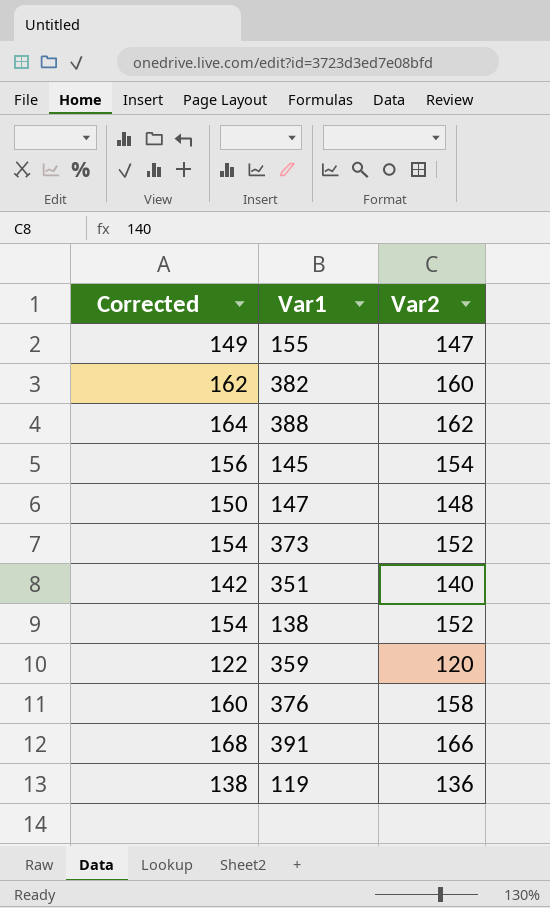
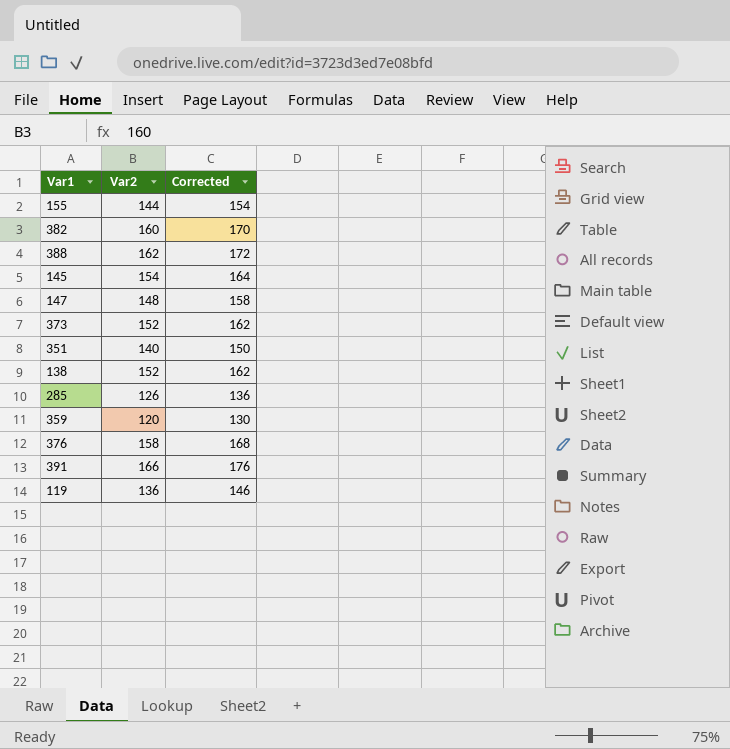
column Corrected | formula: [Var2] + 2 -> [Var2] + 10
column Corrected | position: 1 -> 3
155 | Var2: 147 -> 144
row 285: none -> 126 | 136

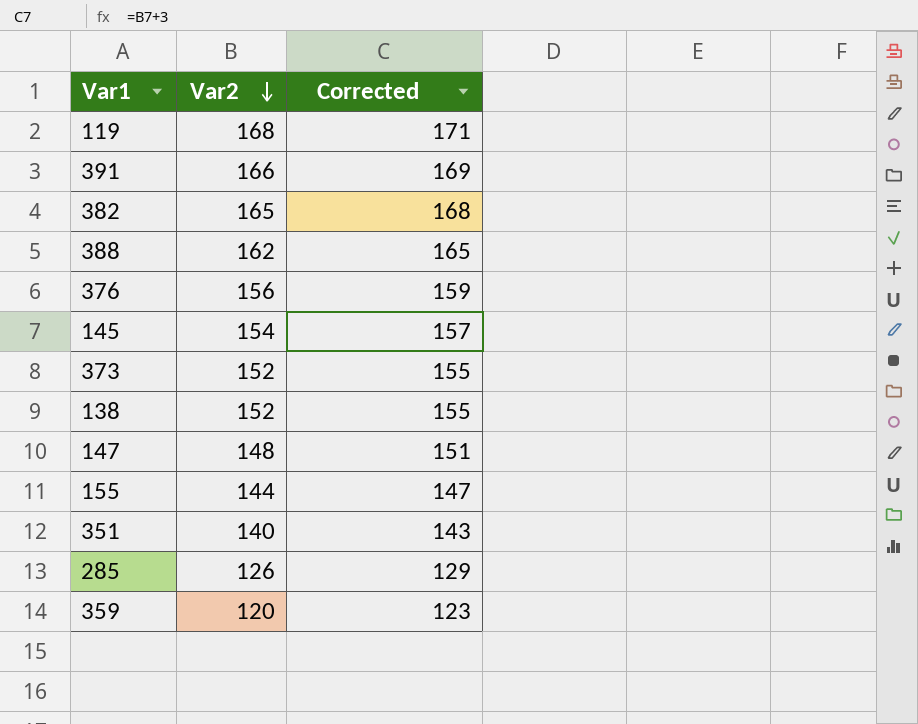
row order: none -> Var2 descending
column Corrected | formula: [Var2] + 10 -> [Var2] + 3
119 | Var2: 136 -> 168
382 | Var2: 160 -> 165
376 | Var2: 158 -> 156

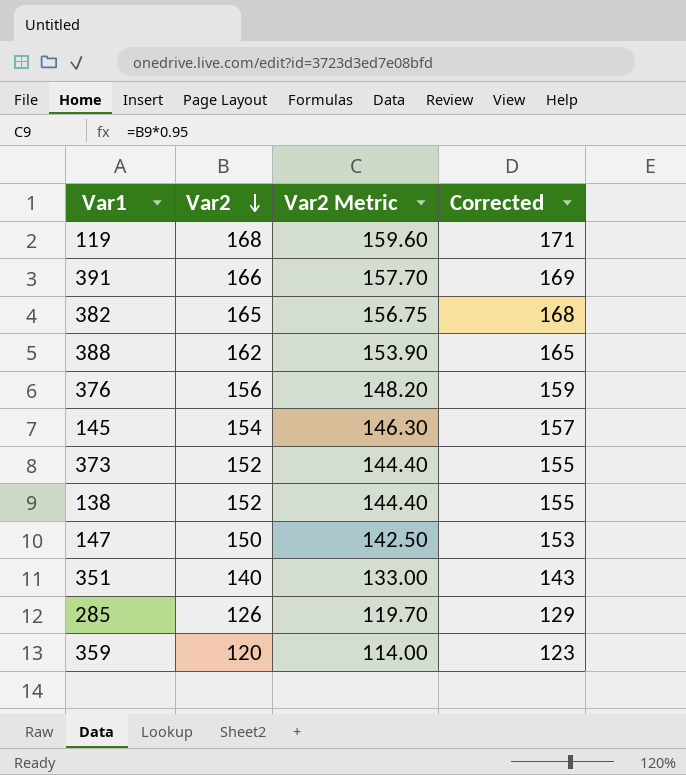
column Var2 Metric | formula: none -> [Var2] * 0.95
row 155: 144 | 147 -> none
147 | Var2: 148 -> 150
147 | Corrected: 151 -> 153

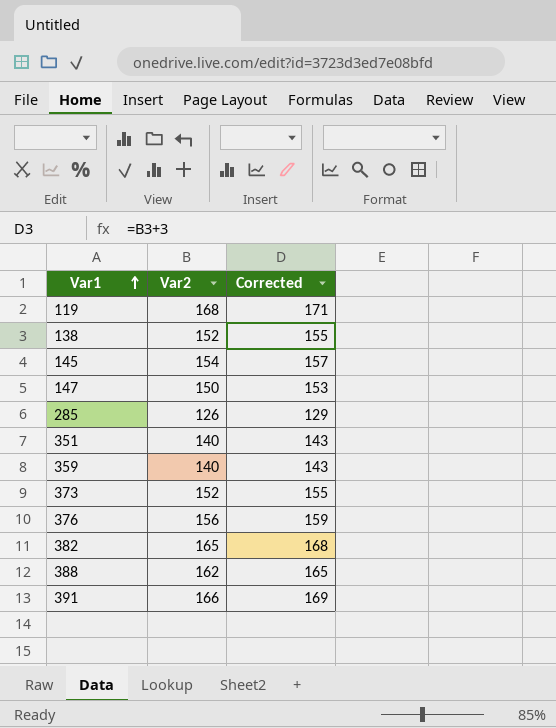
row order: Var2 descending -> Var1 ascending
column Var2 Metric | formula: [Var2] * 0.95 -> none
359 | Var2: 120 -> 140
359 | Corrected: 123 -> 143

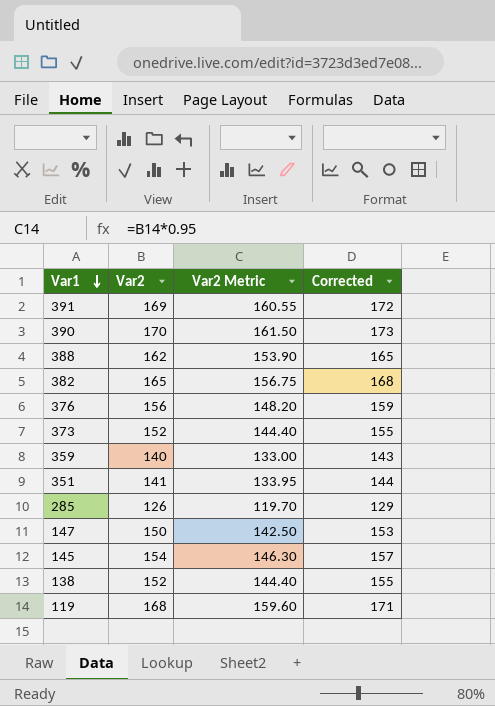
row order: Var1 ascending -> Var1 descending
column Var2 Metric | formula: none -> [Var2] * 0.95
391 | Var2: 166 -> 169
391 | Corrected: 169 -> 172
row 390: none -> 170 | 161.50 | 173
351 | Var2: 140 -> 141
351 | Corrected: 143 -> 144

